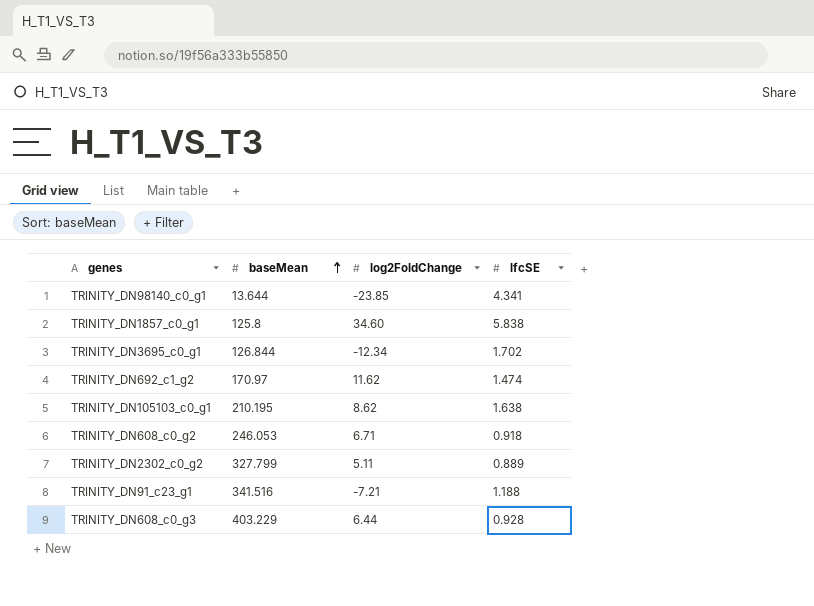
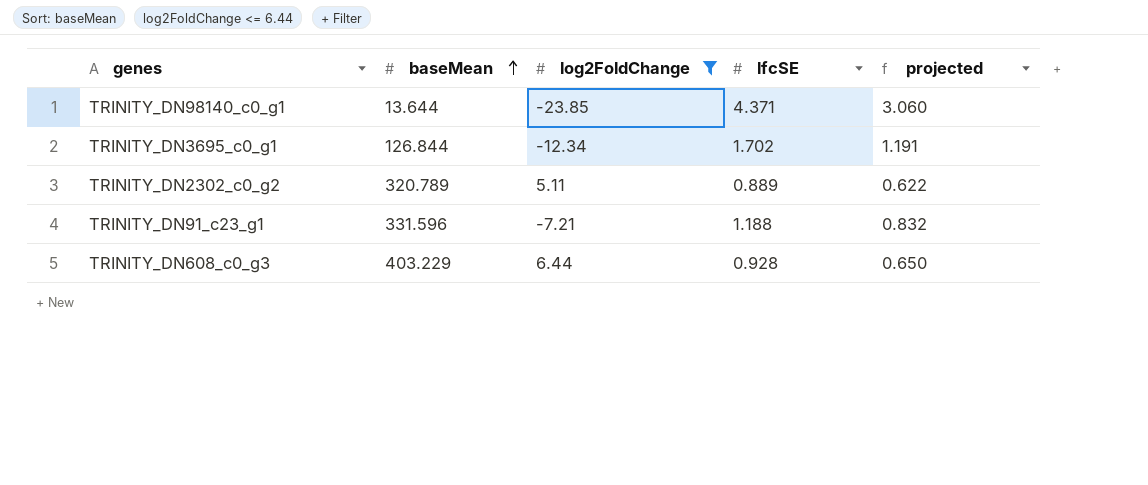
filter: none -> log2FoldChange <= 6.44
column projected | formula: none -> [lfcSE] * 0.7
TRINITY_DN98140_c0_g1 | lfcSE: 4.341 -> 4.371
TRINITY_DN2302_c0_g2 | baseMean: 327.799 -> 320.789
TRINITY_DN91_c23_g1 | baseMean: 341.516 -> 331.596

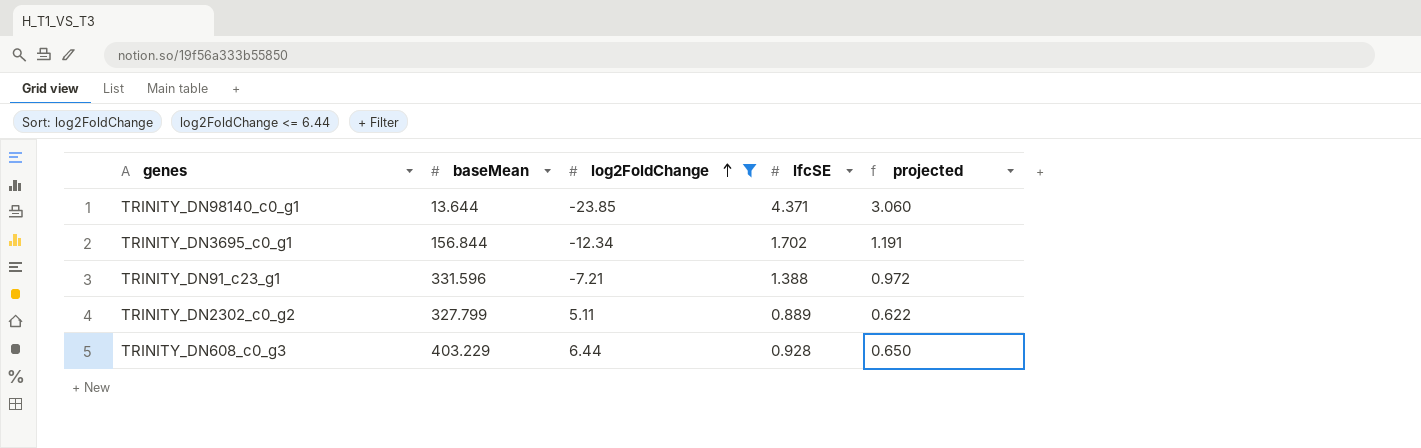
row order: baseMean ascending -> log2FoldChange ascending
TRINITY_DN3695_c0_g1 | baseMean: 126.844 -> 156.844
TRINITY_DN91_c23_g1 | lfcSE: 1.188 -> 1.388
TRINITY_DN91_c23_g1 | projected: 0.832 -> 0.972
TRINITY_DN2302_c0_g2 | baseMean: 320.789 -> 327.799

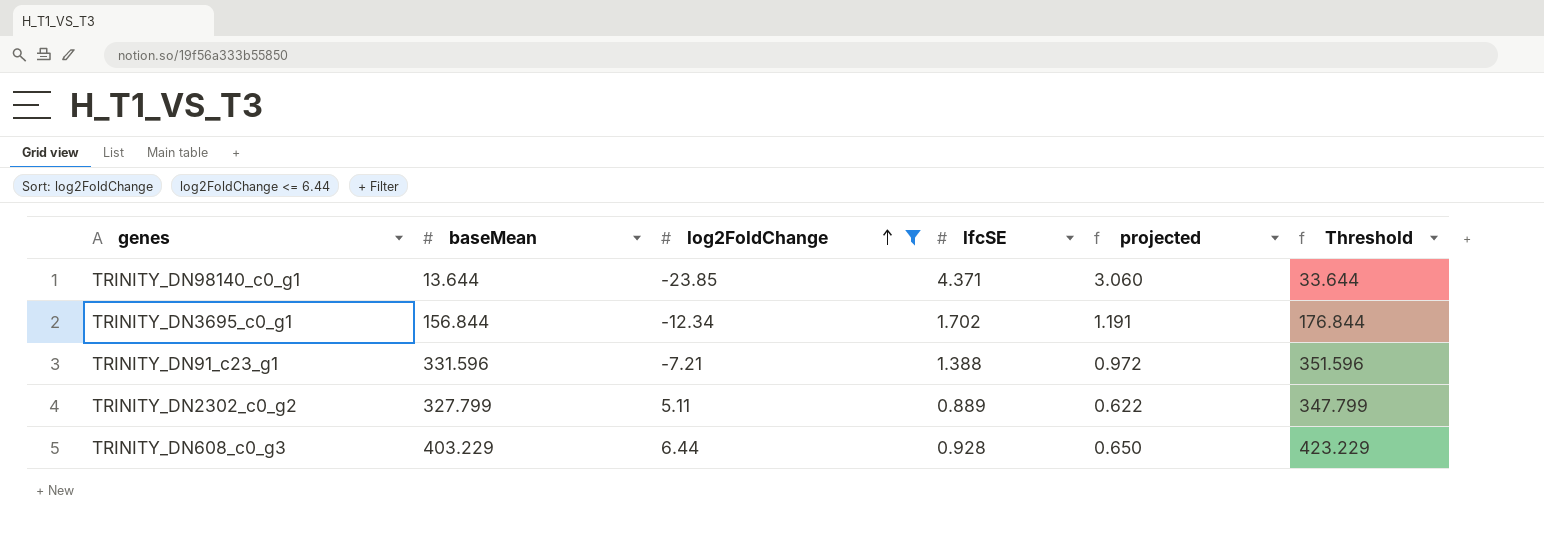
column Threshold | formula: none -> [baseMean] + 20

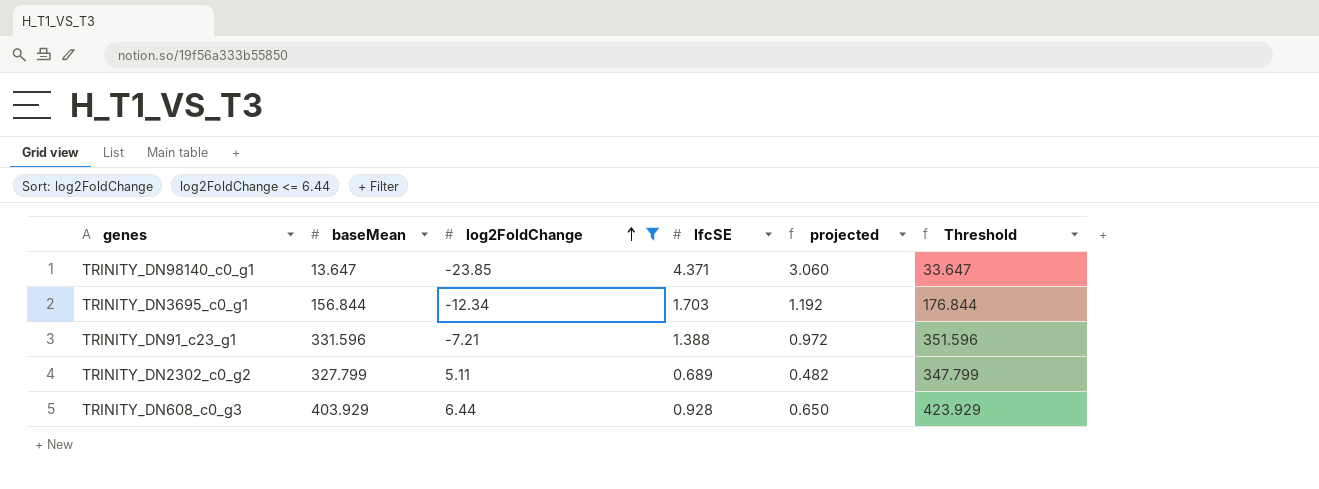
TRINITY_DN98140_c0_g1 | baseMean: 13.644 -> 13.647
TRINITY_DN98140_c0_g1 | Threshold: 33.644 -> 33.647
TRINITY_DN3695_c0_g1 | lfcSE: 1.702 -> 1.703
TRINITY_DN3695_c0_g1 | projected: 1.191 -> 1.192
TRINITY_DN2302_c0_g2 | lfcSE: 0.889 -> 0.689
TRINITY_DN2302_c0_g2 | projected: 0.622 -> 0.482
TRINITY_DN608_c0_g3 | baseMean: 403.229 -> 403.929
TRINITY_DN608_c0_g3 | Threshold: 423.229 -> 423.929

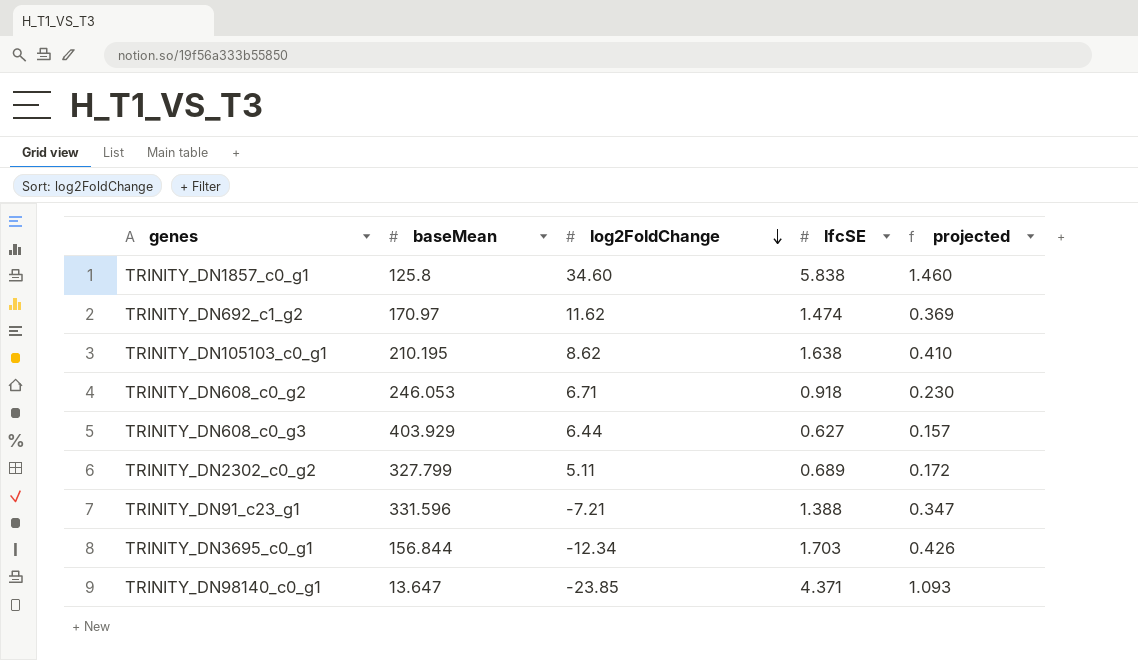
filter: log2FoldChange <= 6.44 -> none
row order: log2FoldChange ascending -> log2FoldChange descending
column Threshold | formula: [baseMean] + 20 -> none
column projected | formula: [lfcSE] * 0.7 -> [lfcSE] * 0.25
TRINITY_DN608_c0_g3 | lfcSE: 0.928 -> 0.627

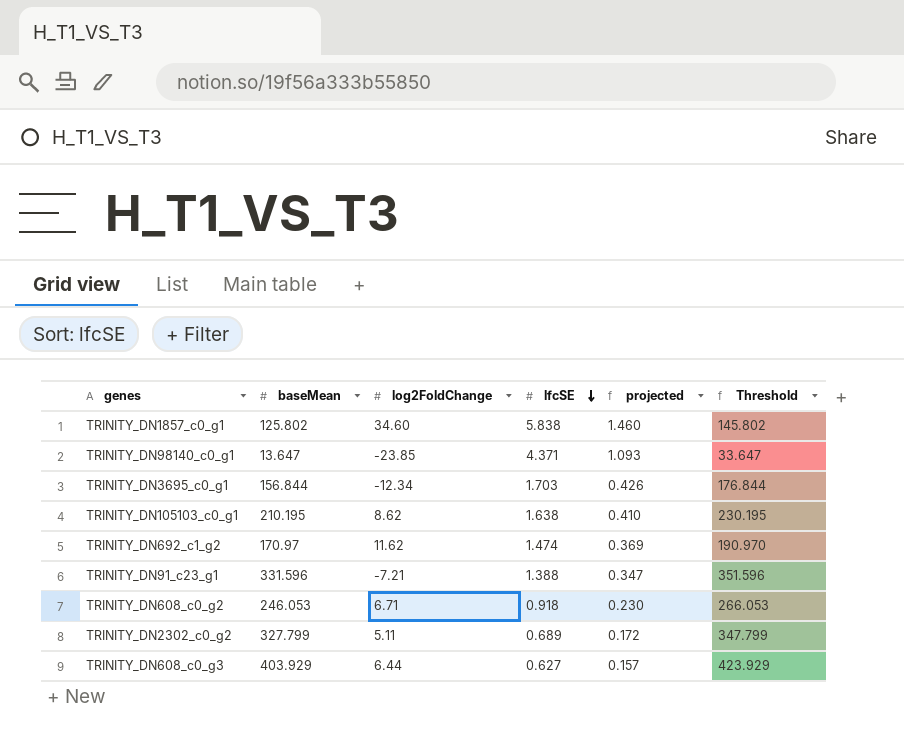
row order: log2FoldChange descending -> lfcSE descending
column Threshold | formula: none -> [baseMean] + 20
TRINITY_DN1857_c0_g1 | baseMean: 125.8 -> 125.802

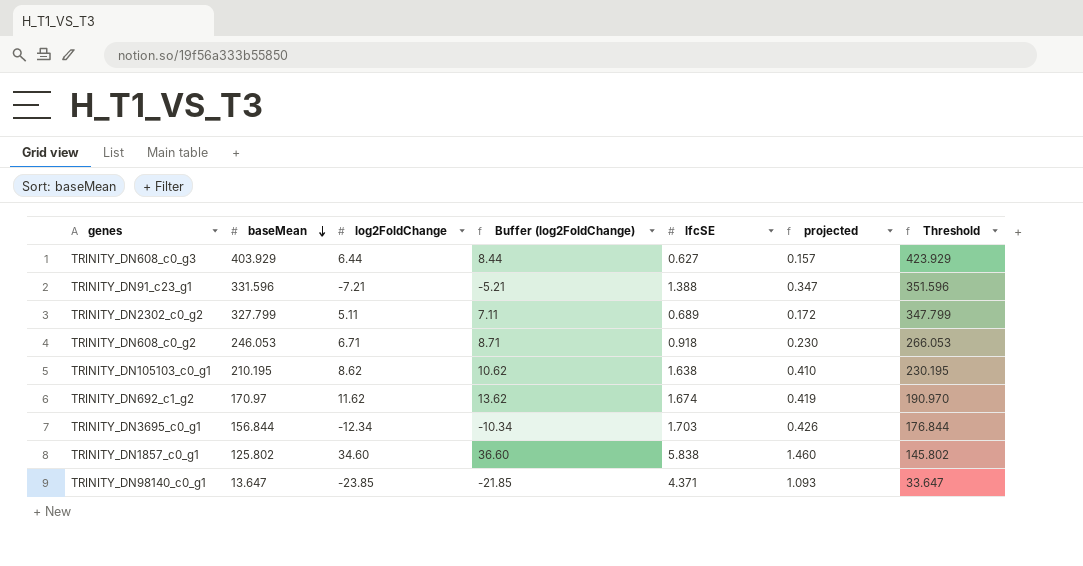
row order: lfcSE descending -> baseMean descending
column Buffer (log2FoldChange) | formula: none -> [log2FoldChange] + 2
TRINITY_DN692_c1_g2 | lfcSE: 1.474 -> 1.674
TRINITY_DN692_c1_g2 | projected: 0.369 -> 0.419

